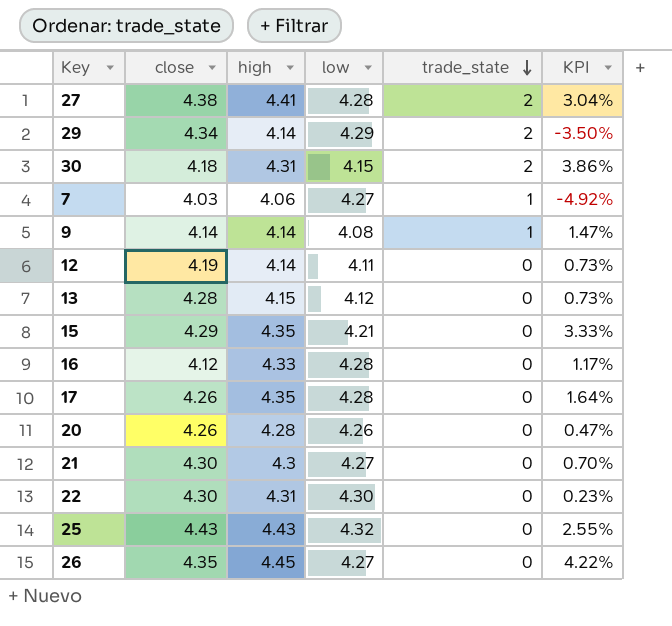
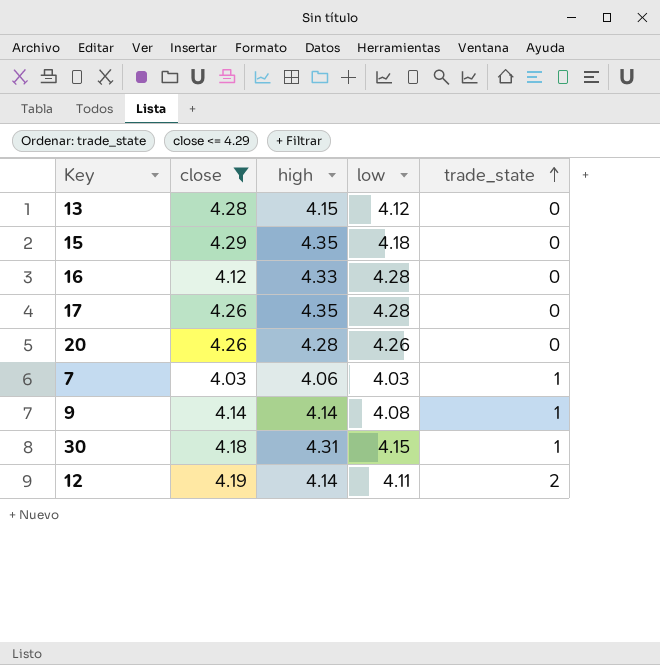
filter: none -> close <= 4.29
row order: trade_state descending -> trade_state ascending
column KPI | formula: ([high] - [low]) / [low] -> none
15 | low: 4.21 -> 4.18
7 | low: 4.27 -> 4.03
30 | trade_state: 2 -> 1
12 | trade_state: 0 -> 2

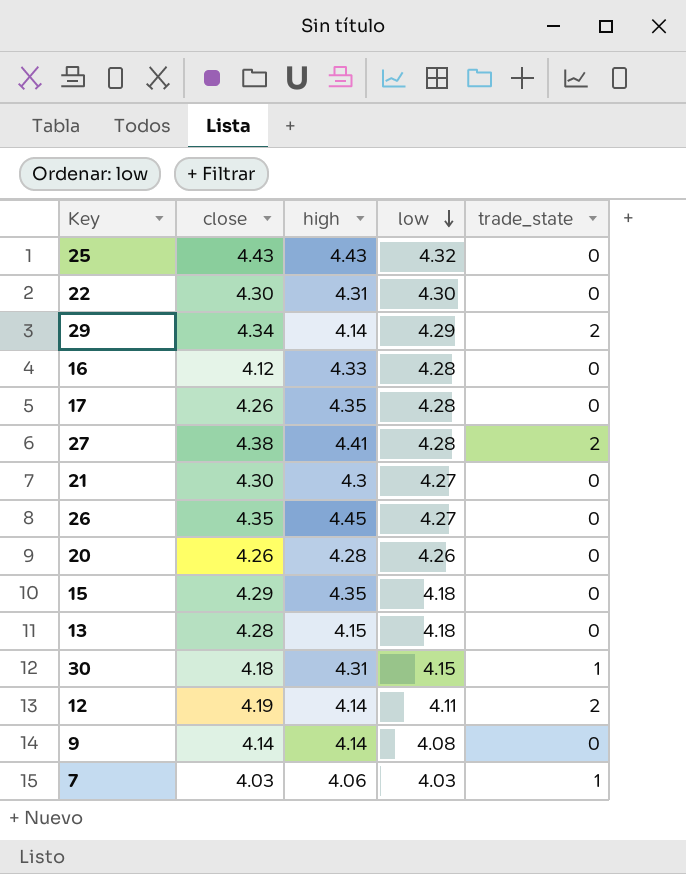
filter: close <= 4.29 -> none
row order: trade_state ascending -> low descending
13 | low: 4.12 -> 4.18
9 | trade_state: 1 -> 0

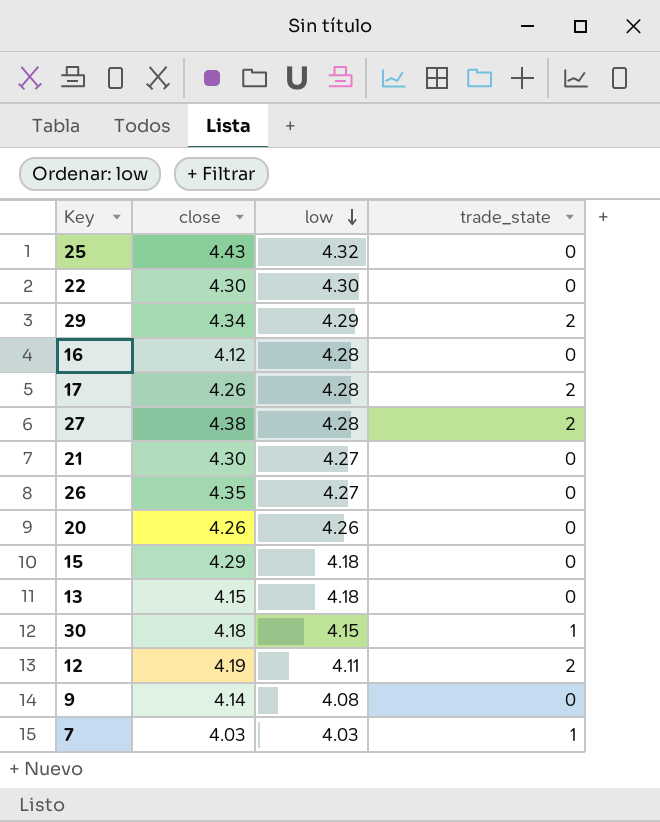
column high | position: 3 -> none
17 | trade_state: 0 -> 2
13 | close: 4.28 -> 4.15

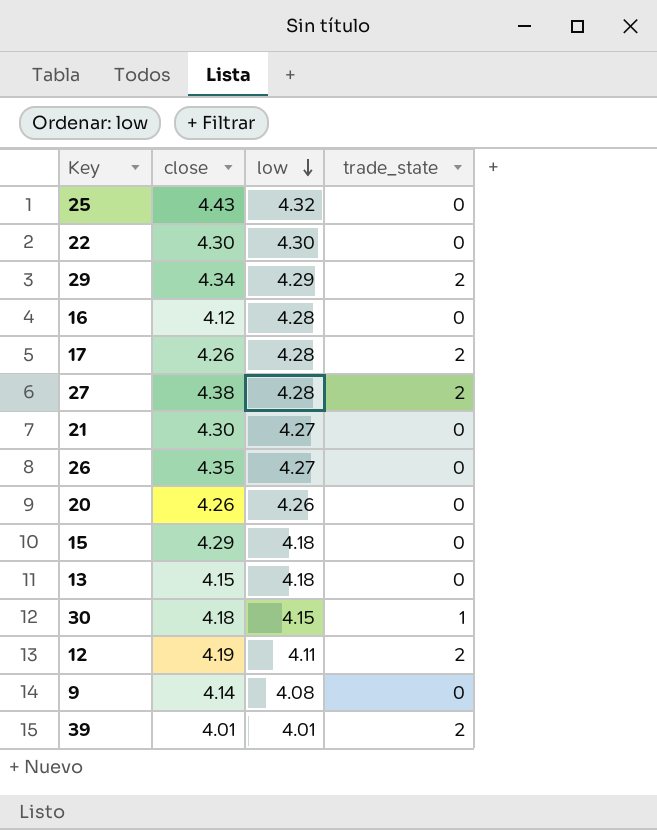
row 7: 4.03 | 4.03 | 1 -> none
row 39: none -> 4.01 | 4.01 | 2

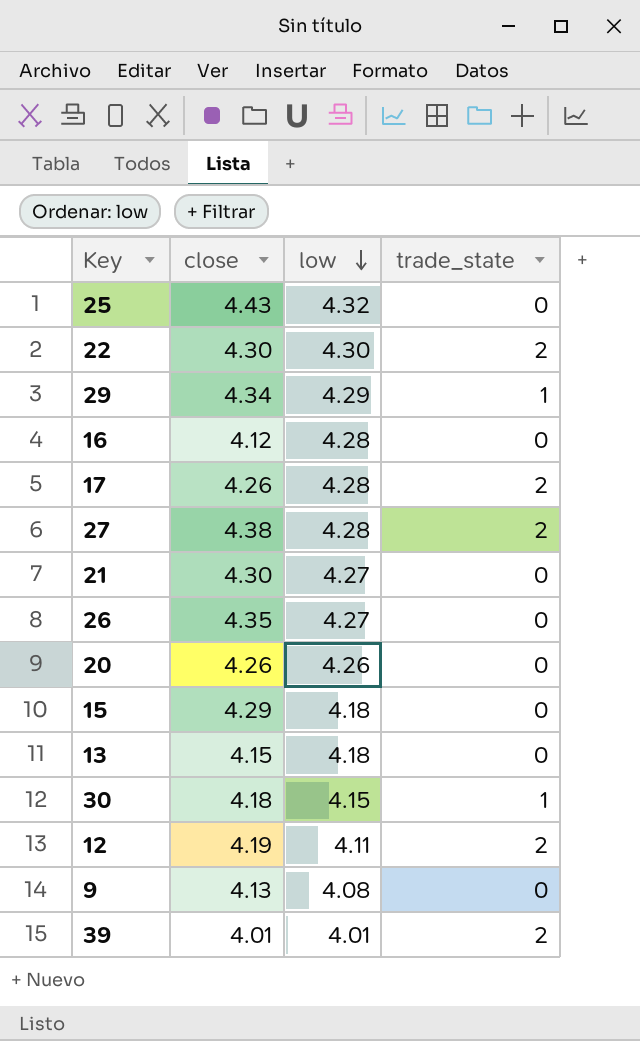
22 | trade_state: 0 -> 2
29 | trade_state: 2 -> 1
9 | close: 4.14 -> 4.13

